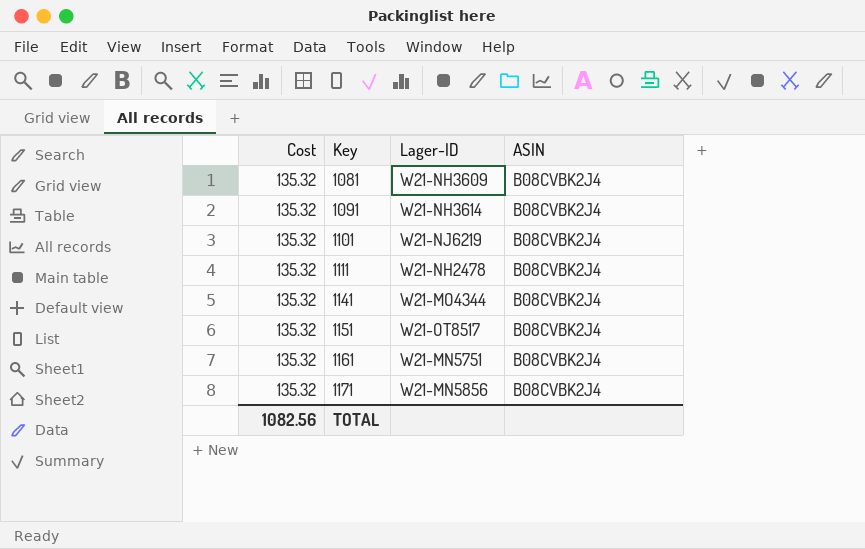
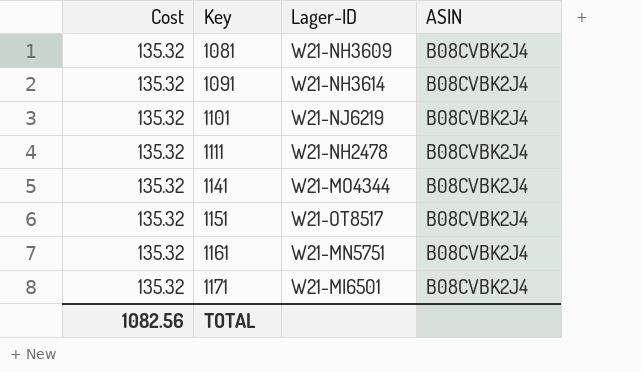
1171 | Lager-ID: W21-MN5856 -> W21-MI6501

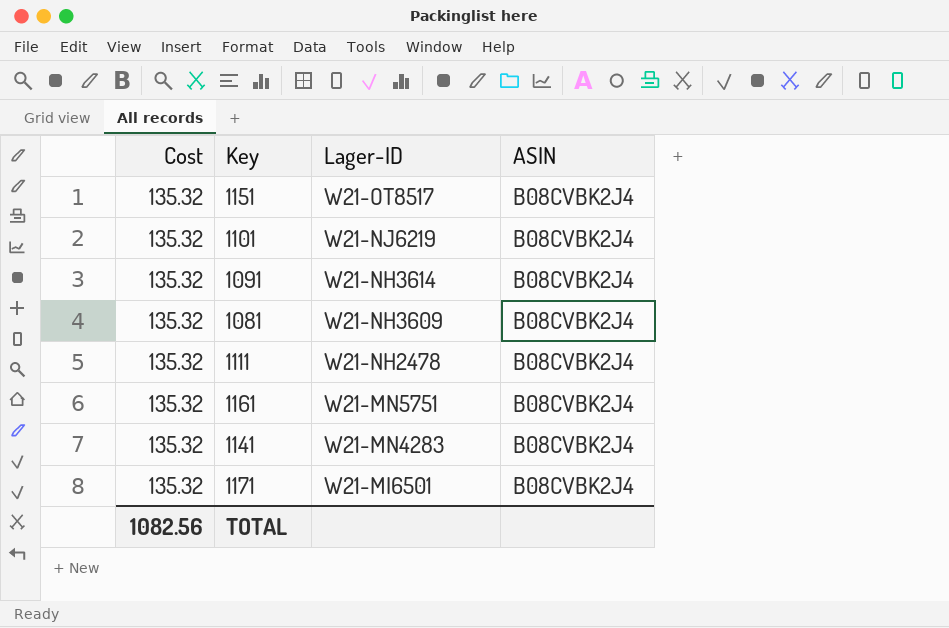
row order: Key ascending -> Lager-ID descending
1141 | Lager-ID: W21-MO4344 -> W21-MN4283

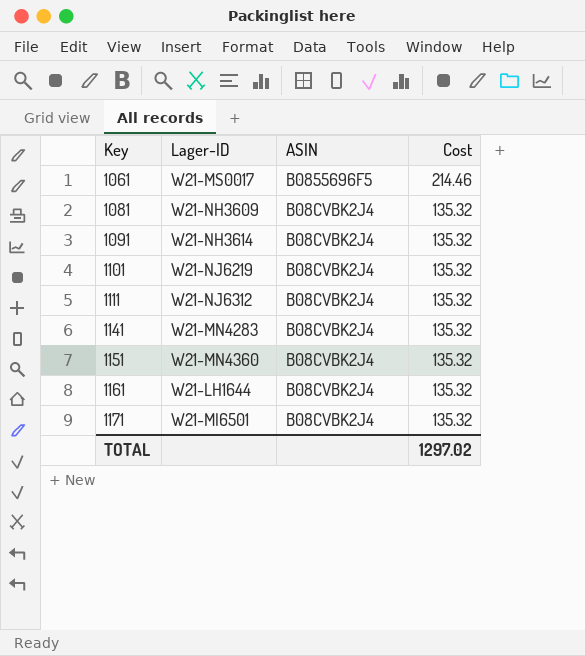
row order: Lager-ID descending -> Key ascending
column Cost | position: 1 -> 4
row 1061: none -> W21-MS0017 | B0855696F5 | 214.46
1111 | Lager-ID: W21-NH2478 -> W21-NJ6312
1151 | Lager-ID: W21-OT8517 -> W21-MN4360
1161 | Lager-ID: W21-MN5751 -> W21-LH1644
TOTAL | Cost: 1082.56 -> 1297.02

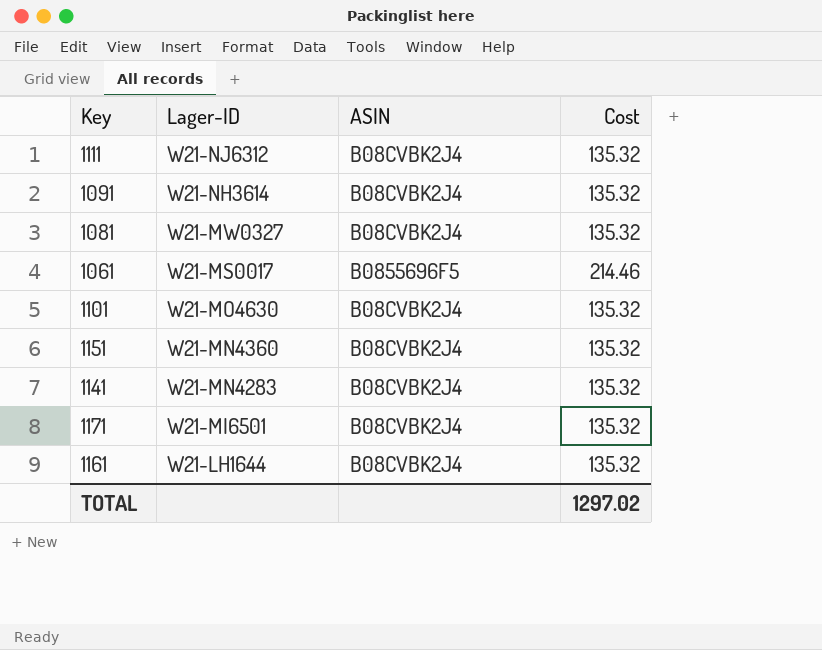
row order: Key ascending -> Lager-ID descending
1081 | Lager-ID: W21-NH3609 -> W21-MW0327
1101 | Lager-ID: W21-NJ6219 -> W21-MO4630

